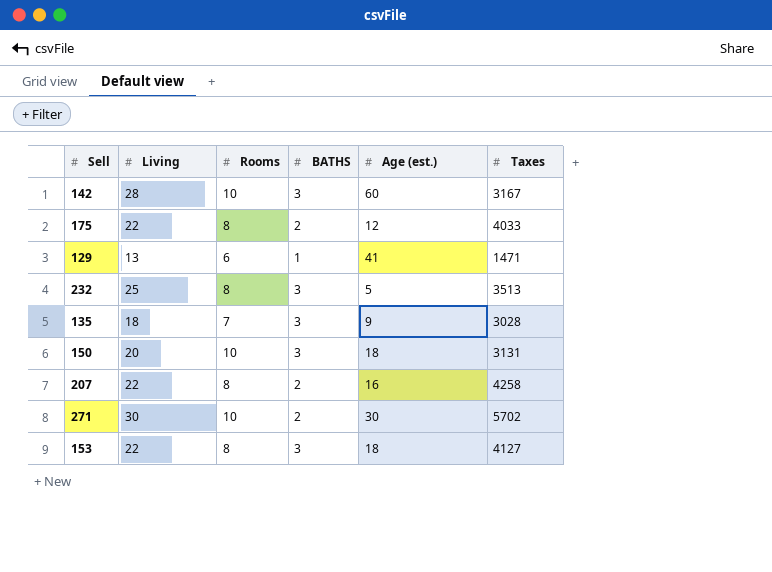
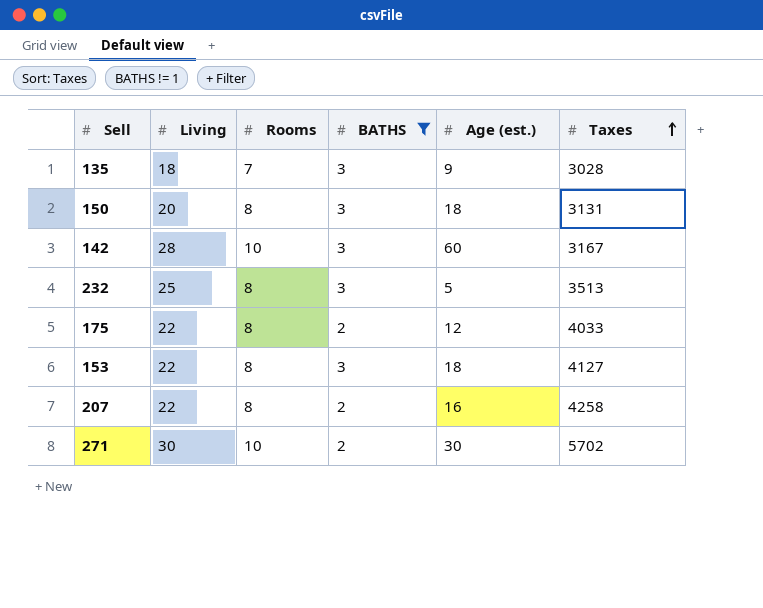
filter: none -> BATHS != 1
row order: none -> Taxes ascending
150 | Rooms: 10 -> 8

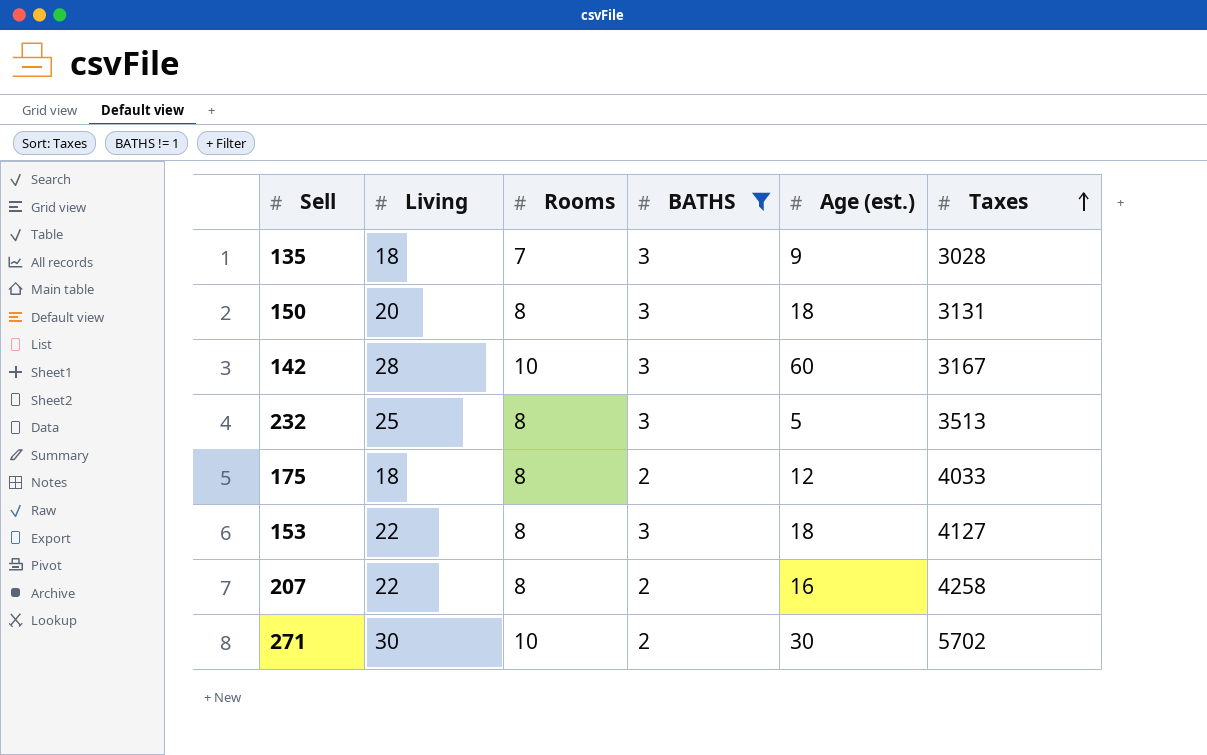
175 | Living: 22 -> 18

